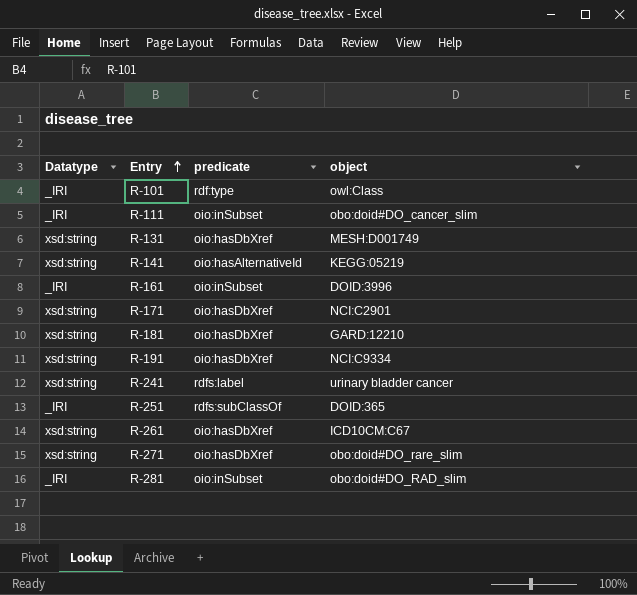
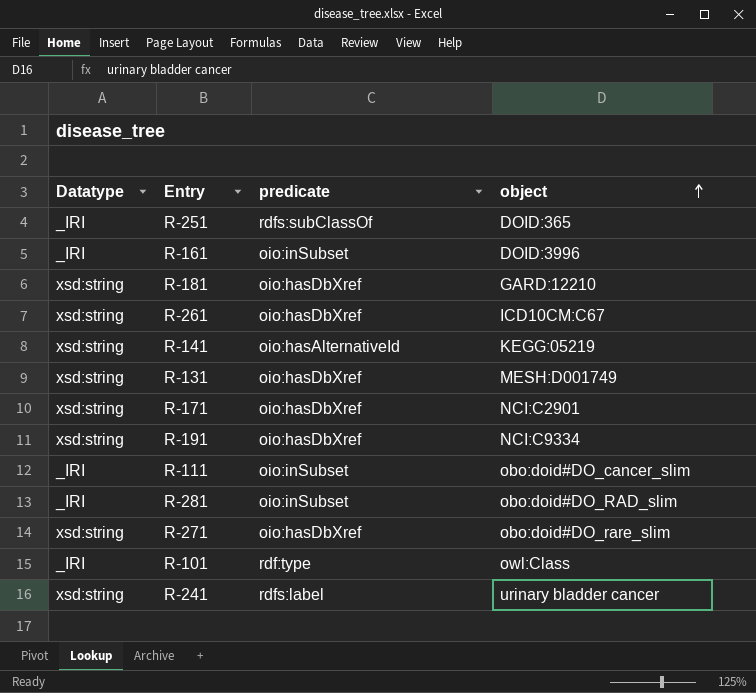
row order: Entry ascending -> object ascending

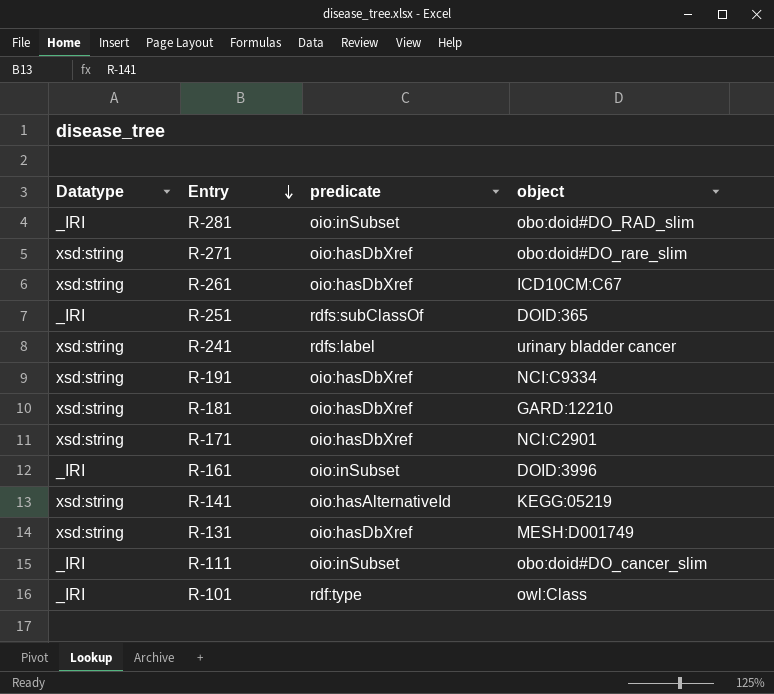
row order: object ascending -> Entry descending

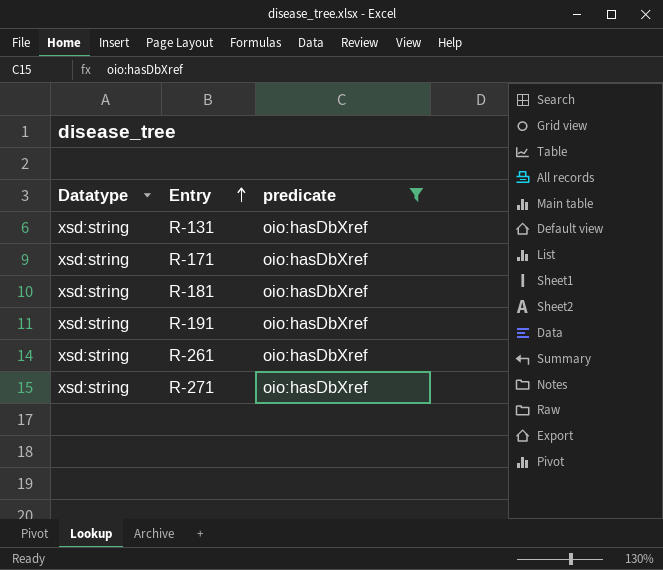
filter: none -> predicate = oio:hasDbXref
row order: Entry descending -> Entry ascending
column object | position: 4 -> none

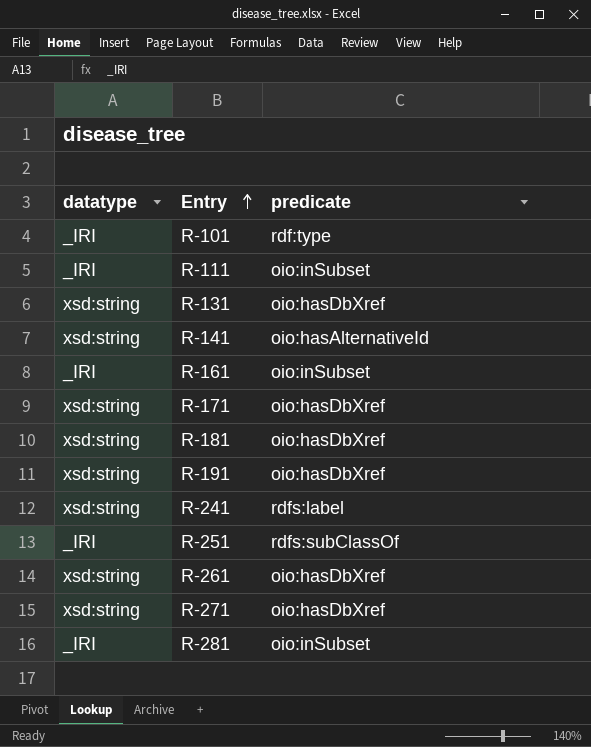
filter: predicate = oio:hasDbXref -> none
column name: Datatype -> datatype

